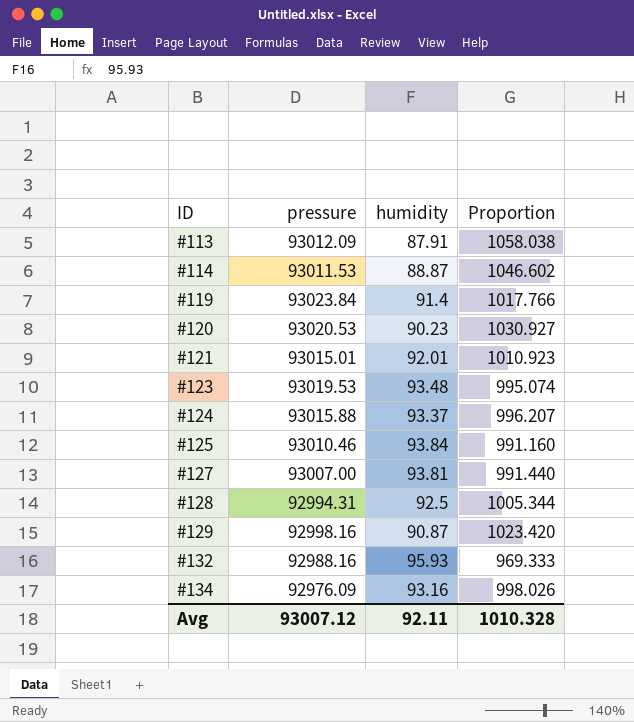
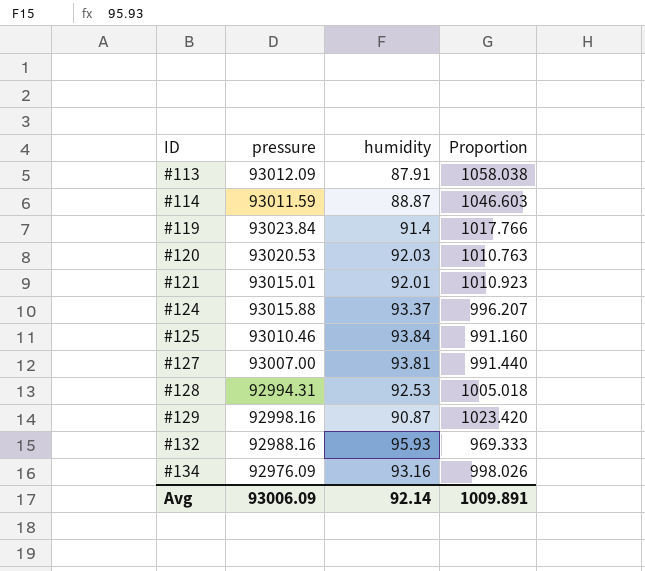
row #123: 93019.53 | 93.48 | 995.074 -> none
#114 | pressure: 93011.53 -> 93011.59
#114 | Proportion: 1046.602 -> 1046.603
#120 | humidity: 90.23 -> 92.03
#120 | Proportion: 1030.927 -> 1010.763
#128 | humidity: 92.5 -> 92.53
#128 | Proportion: 1005.344 -> 1005.018
Avg | pressure: 93007.12 -> 93006.09
Avg | humidity: 92.11 -> 92.14
Avg | Proportion: 1010.328 -> 1009.891

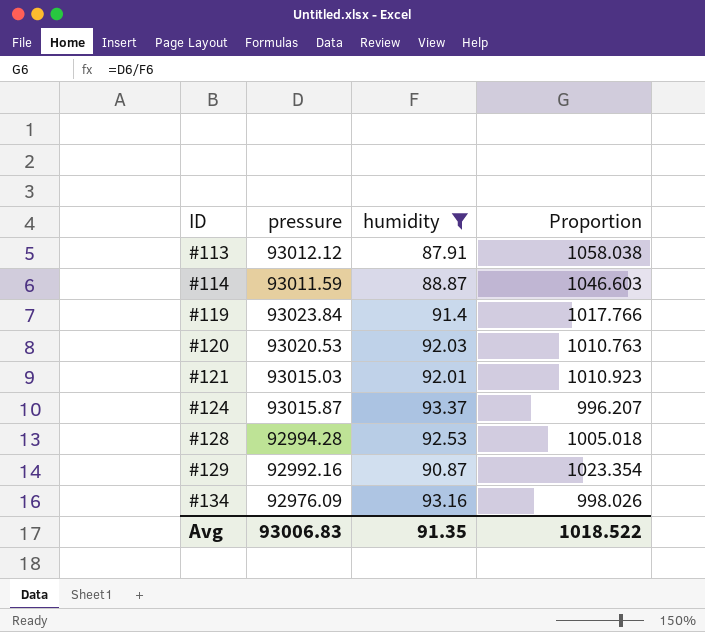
filter: none -> humidity <= 93.37
#113 | pressure: 93012.09 -> 93012.12
#121 | pressure: 93015.01 -> 93015.03
#124 | pressure: 93015.88 -> 93015.87
#128 | pressure: 92994.31 -> 92994.28
#129 | pressure: 92998.16 -> 92992.16
#129 | Proportion: 1023.420 -> 1023.354
Avg | pressure: 93006.09 -> 93006.83
Avg | humidity: 92.14 -> 91.35
Avg | Proportion: 1009.891 -> 1018.522

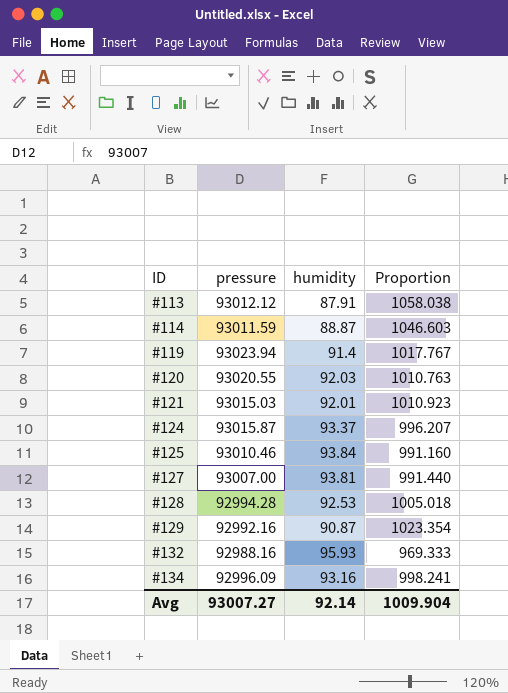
filter: humidity <= 93.37 -> none
#119 | pressure: 93023.84 -> 93023.94
#119 | Proportion: 1017.766 -> 1017.767
#120 | pressure: 93020.53 -> 93020.55
#134 | pressure: 92976.09 -> 92996.09
#134 | Proportion: 998.026 -> 998.241
Avg | pressure: 93006.83 -> 93007.27
Avg | humidity: 91.35 -> 92.14
Avg | Proportion: 1018.522 -> 1009.904

